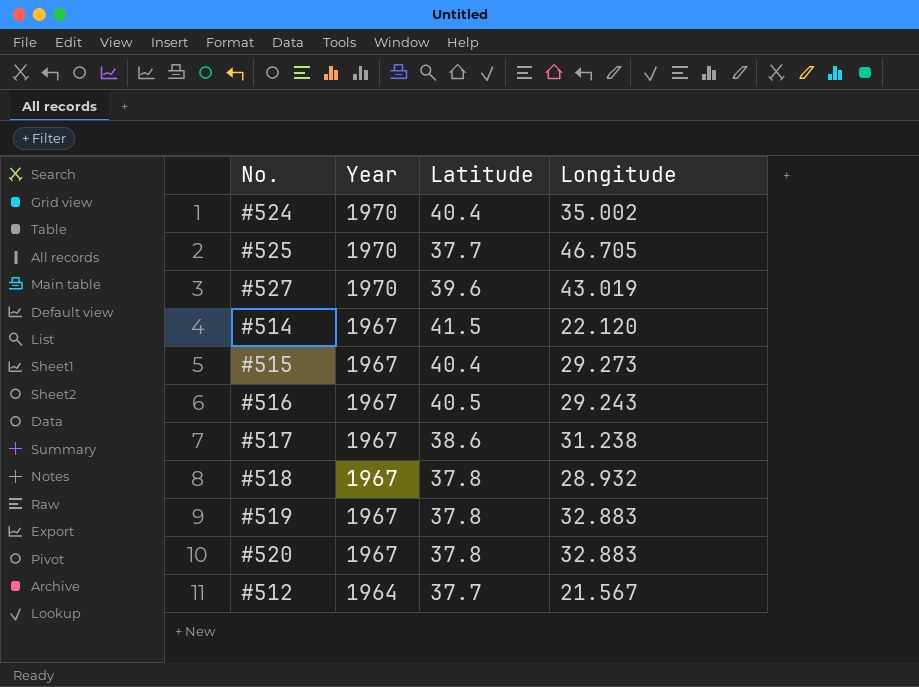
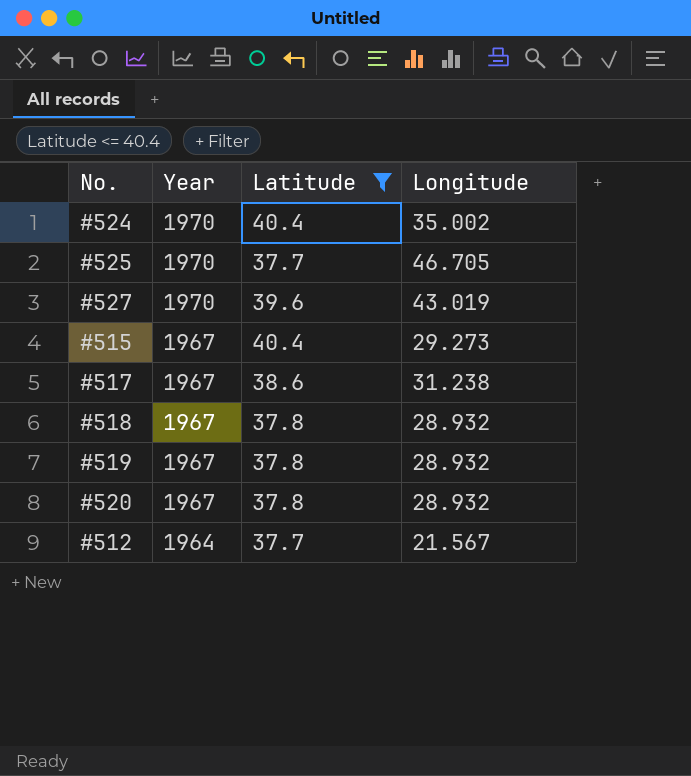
filter: none -> Latitude <= 40.4
#519 | Longitude: 32.883 -> 28.932
#520 | Longitude: 32.883 -> 28.932

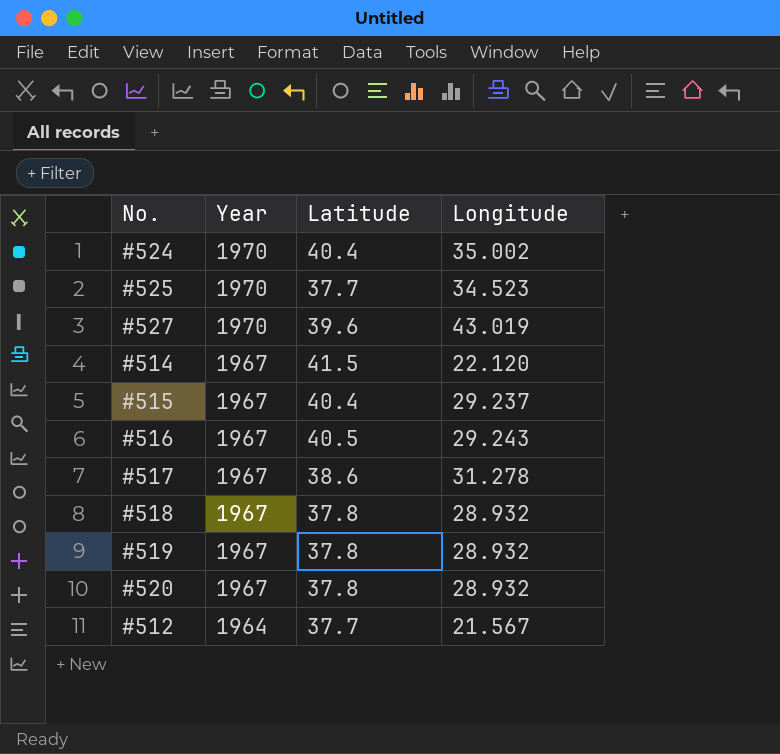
filter: Latitude <= 40.4 -> none
#525 | Longitude: 46.705 -> 34.523
#515 | Longitude: 29.273 -> 29.237
#517 | Longitude: 31.238 -> 31.278

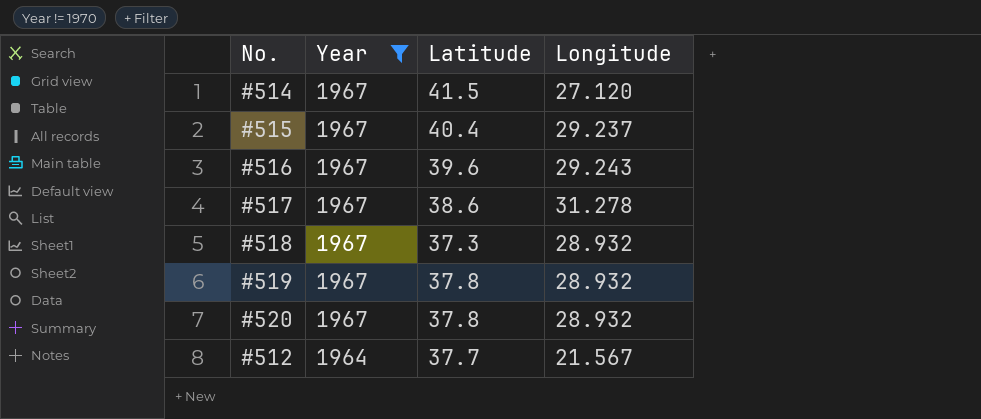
filter: none -> Year != 1970
#514 | Longitude: 22.120 -> 27.120
#516 | Latitude: 40.5 -> 39.6
#518 | Latitude: 37.8 -> 37.3

